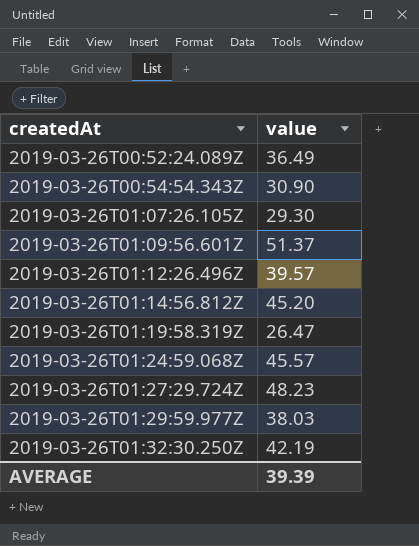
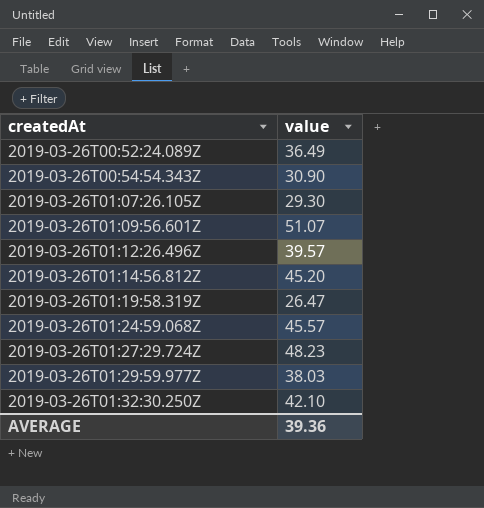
2019-03-26T01:09:56.601Z | value: 51.37 -> 51.07
2019-03-26T01:32:30.250Z | value: 42.19 -> 42.10
AVERAGE | value: 39.39 -> 39.36

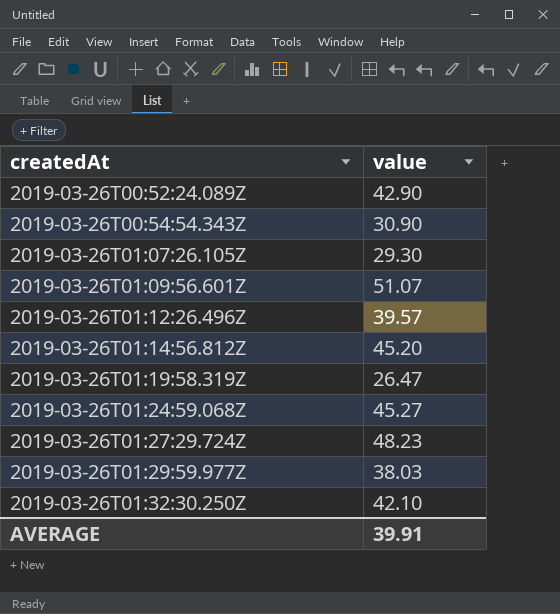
2019-03-26T00:52:24.089Z | value: 36.49 -> 42.90
2019-03-26T01:24:59.068Z | value: 45.57 -> 45.27
AVERAGE | value: 39.36 -> 39.91

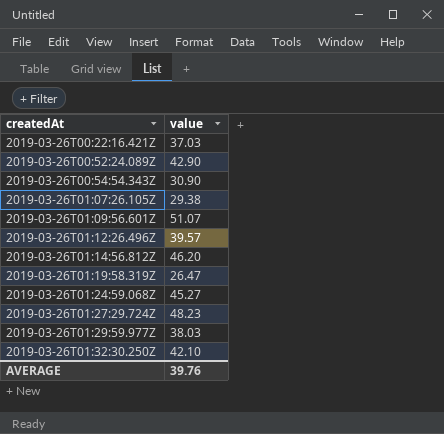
row 2019-03-26T00:22:16.421Z: none -> 37.03
2019-03-26T01:07:26.105Z | value: 29.30 -> 29.38
2019-03-26T01:14:56.812Z | value: 45.20 -> 46.20
AVERAGE | value: 39.91 -> 39.76

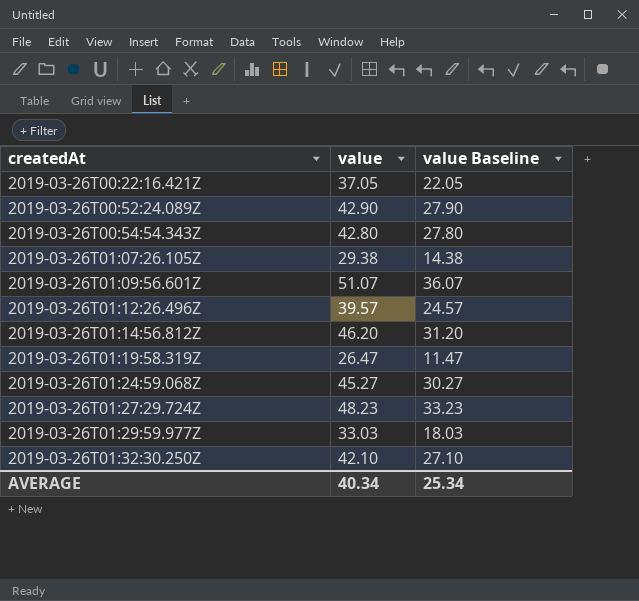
column value Baseline | formula: none -> [value] - 15
2019-03-26T00:22:16.421Z | value: 37.03 -> 37.05
2019-03-26T00:54:54.343Z | value: 30.90 -> 42.80
2019-03-26T01:29:59.977Z | value: 38.03 -> 33.03
AVERAGE | value: 39.76 -> 40.34

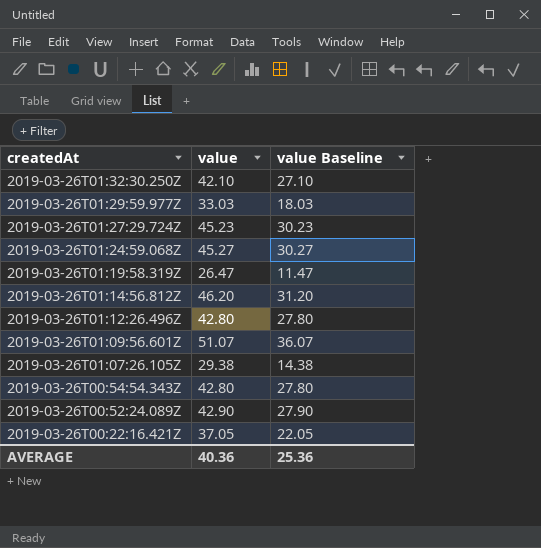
row order: createdAt ascending -> createdAt descending
2019-03-26T01:27:29.724Z | value: 48.23 -> 45.23
2019-03-26T01:27:29.724Z | value Baseline: 33.23 -> 30.23
2019-03-26T01:12:26.496Z | value: 39.57 -> 42.80
2019-03-26T01:12:26.496Z | value Baseline: 24.57 -> 27.80
AVERAGE | value: 40.34 -> 40.36
AVERAGE | value Baseline: 25.34 -> 25.36

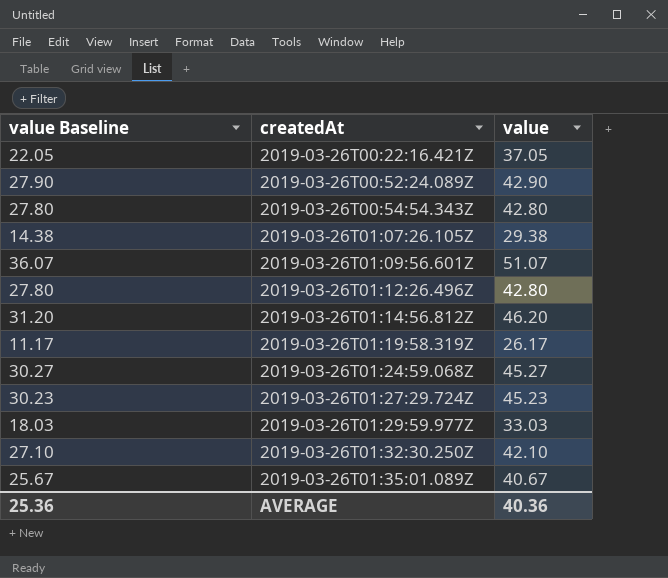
row order: createdAt descending -> createdAt ascending
column value Baseline | position: 3 -> 1
2019-03-26T01:19:58.319Z | value Baseline: 11.47 -> 11.17
2019-03-26T01:19:58.319Z | value: 26.47 -> 26.17
row 2019-03-26T01:35:01.089Z: none -> 25.67 | 40.67

